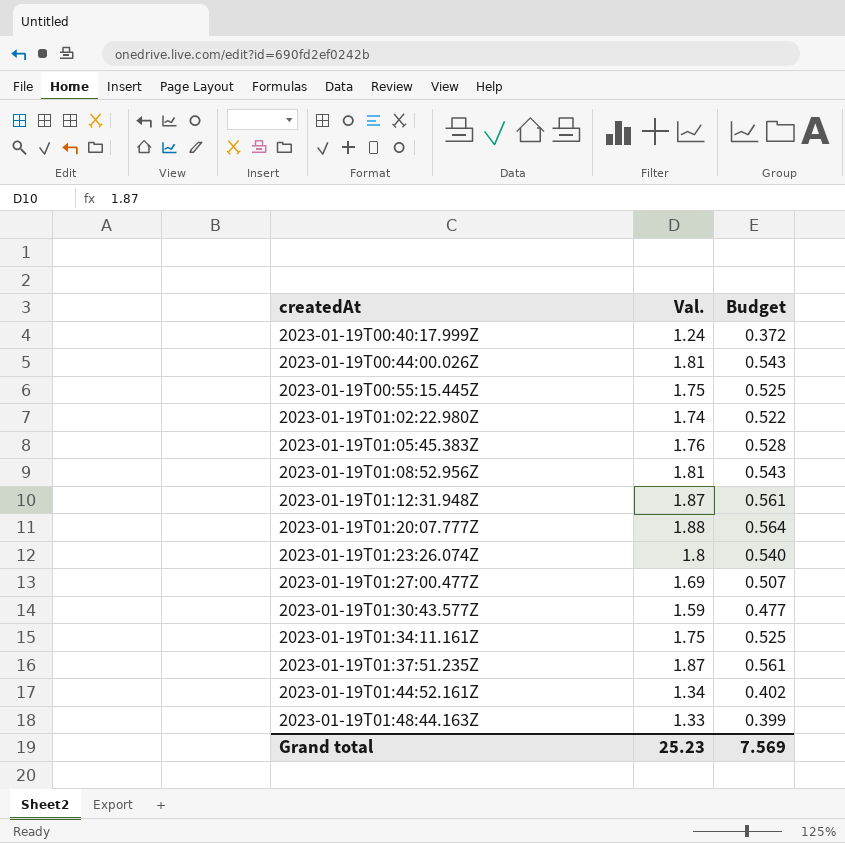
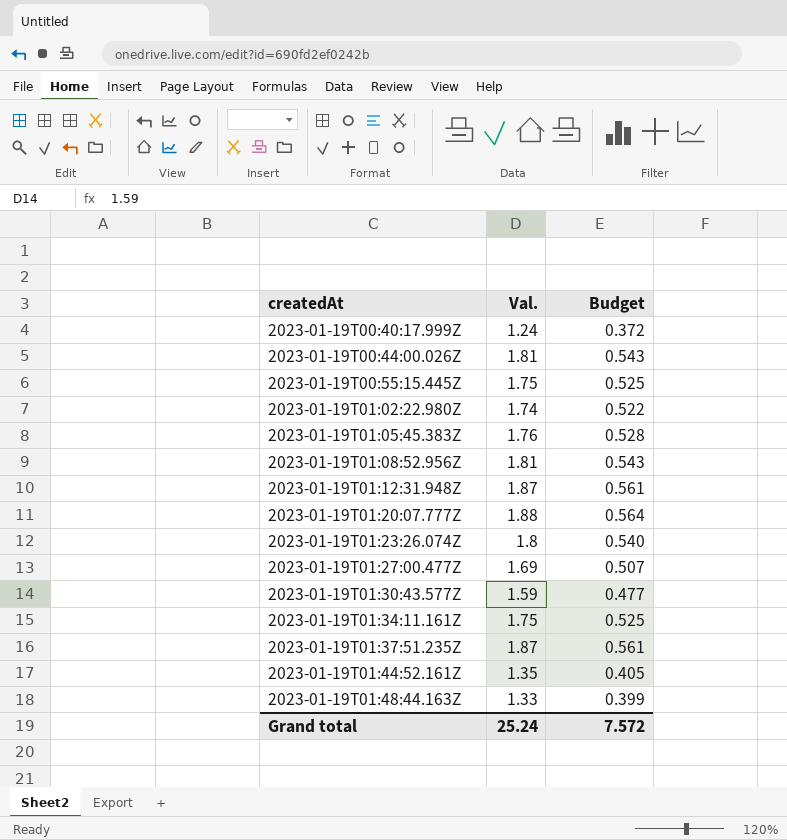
2023-01-19T01:44:52.161Z | Val.: 1.34 -> 1.35
2023-01-19T01:44:52.161Z | Budget: 0.402 -> 0.405
Grand total | Val.: 25.23 -> 25.24
Grand total | Budget: 7.569 -> 7.572

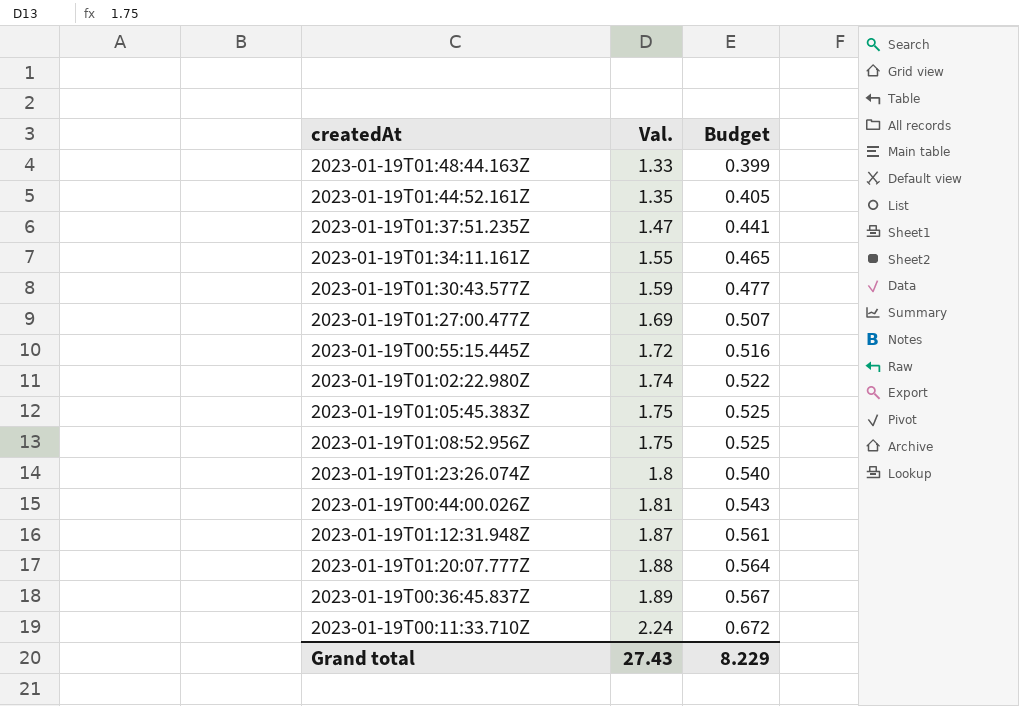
row order: createdAt ascending -> Val. ascending
row 2023-01-19T00:40:17.999Z: 1.24 | 0.372 -> none
2023-01-19T01:37:51.235Z | Val.: 1.87 -> 1.47
2023-01-19T01:37:51.235Z | Budget: 0.561 -> 0.441
2023-01-19T01:34:11.161Z | Val.: 1.75 -> 1.55
2023-01-19T01:34:11.161Z | Budget: 0.525 -> 0.465
2023-01-19T00:55:15.445Z | Val.: 1.75 -> 1.72
2023-01-19T00:55:15.445Z | Budget: 0.525 -> 0.516
2023-01-19T01:05:45.383Z | Val.: 1.76 -> 1.75
2023-01-19T01:05:45.383Z | Budget: 0.528 -> 0.525
2023-01-19T01:08:52.956Z | Val.: 1.81 -> 1.75
2023-01-19T01:08:52.956Z | Budget: 0.543 -> 0.525
row 2023-01-19T00:36:45.837Z: none -> 1.89 | 0.567
row 2023-01-19T00:11:33.710Z: none -> 2.24 | 0.672
Grand total | Val.: 25.24 -> 27.43
Grand total | Budget: 7.572 -> 8.229

